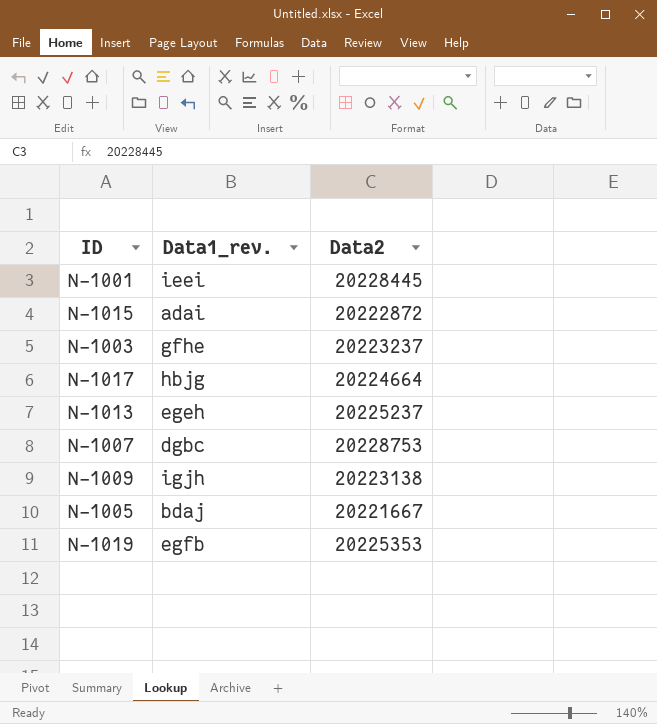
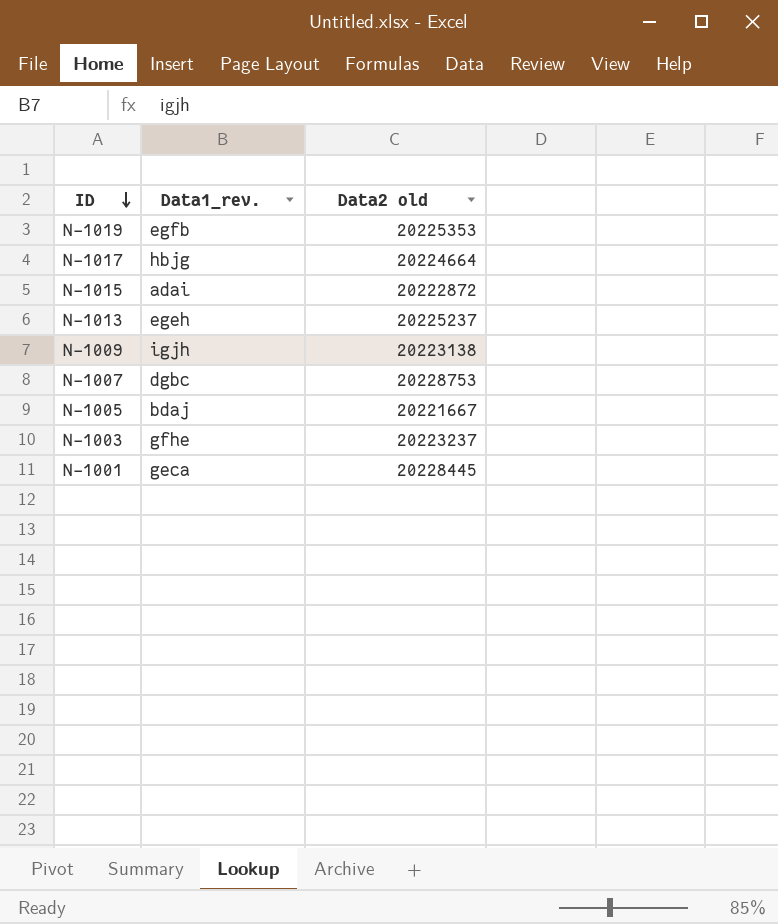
row order: none -> ID descending
column name: Data2 -> Data2 old
N-1001 | Data1_rev.: ieei -> geca

